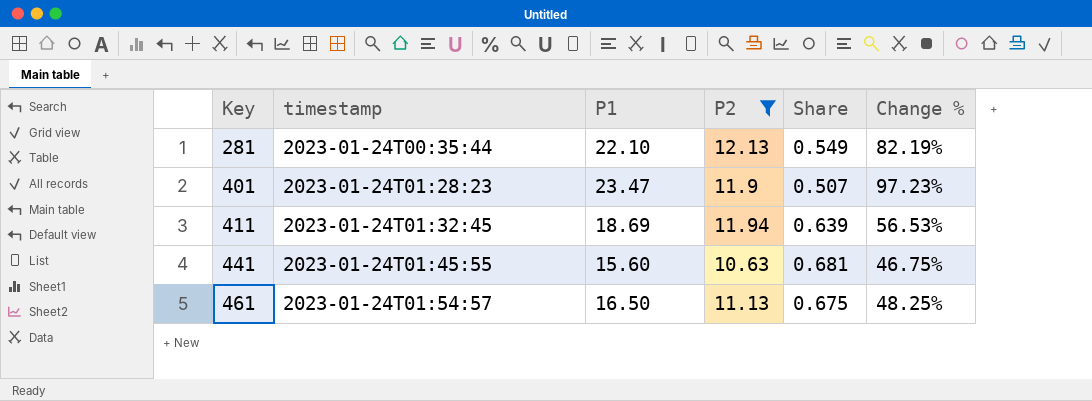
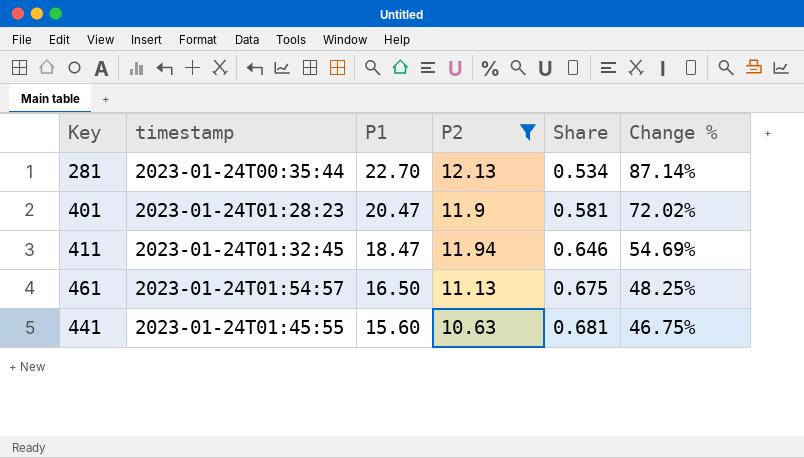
row order: Key ascending -> P1 descending
281 | P1: 22.10 -> 22.70
281 | Share: 0.549 -> 0.534
281 | Change %: 82.19% -> 87.14%
401 | P1: 23.47 -> 20.47
401 | Share: 0.507 -> 0.581
401 | Change %: 97.23% -> 72.02%
411 | P1: 18.69 -> 18.47
411 | Share: 0.639 -> 0.646
411 | Change %: 56.53% -> 54.69%

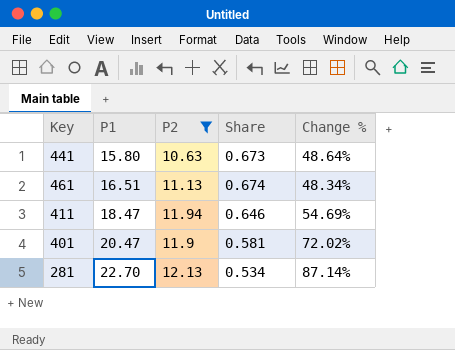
row order: P1 descending -> P1 ascending
column timestamp | position: 2 -> none
441 | P1: 15.60 -> 15.80
441 | Share: 0.681 -> 0.673
441 | Change %: 46.75% -> 48.64%
461 | P1: 16.50 -> 16.51
461 | Share: 0.675 -> 0.674
461 | Change %: 48.25% -> 48.34%

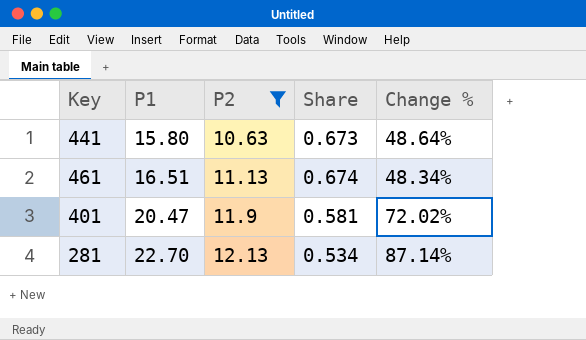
row 411: 18.47 | 11.94 | 0.646 | 54.69% -> none

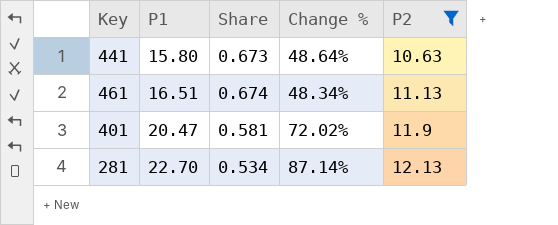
column P2 | position: 3 -> 5

